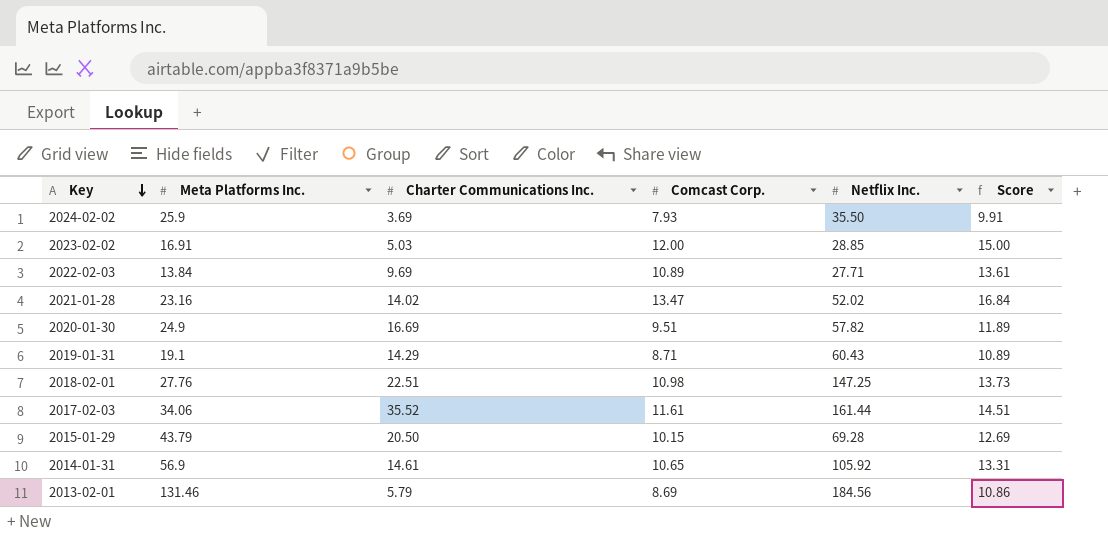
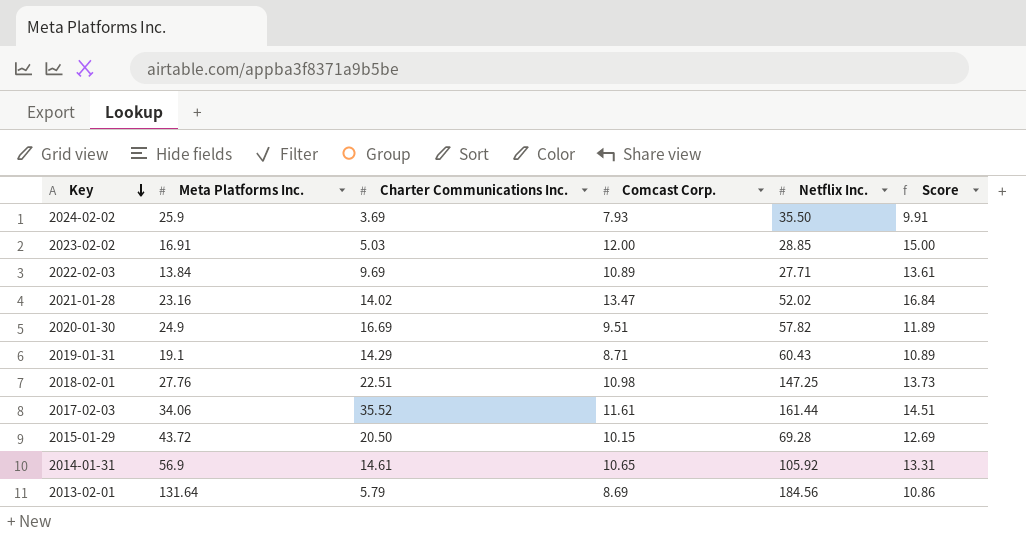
2015-01-29 | Meta Platforms Inc.: 43.79 -> 43.72
2013-02-01 | Meta Platforms Inc.: 131.46 -> 131.64

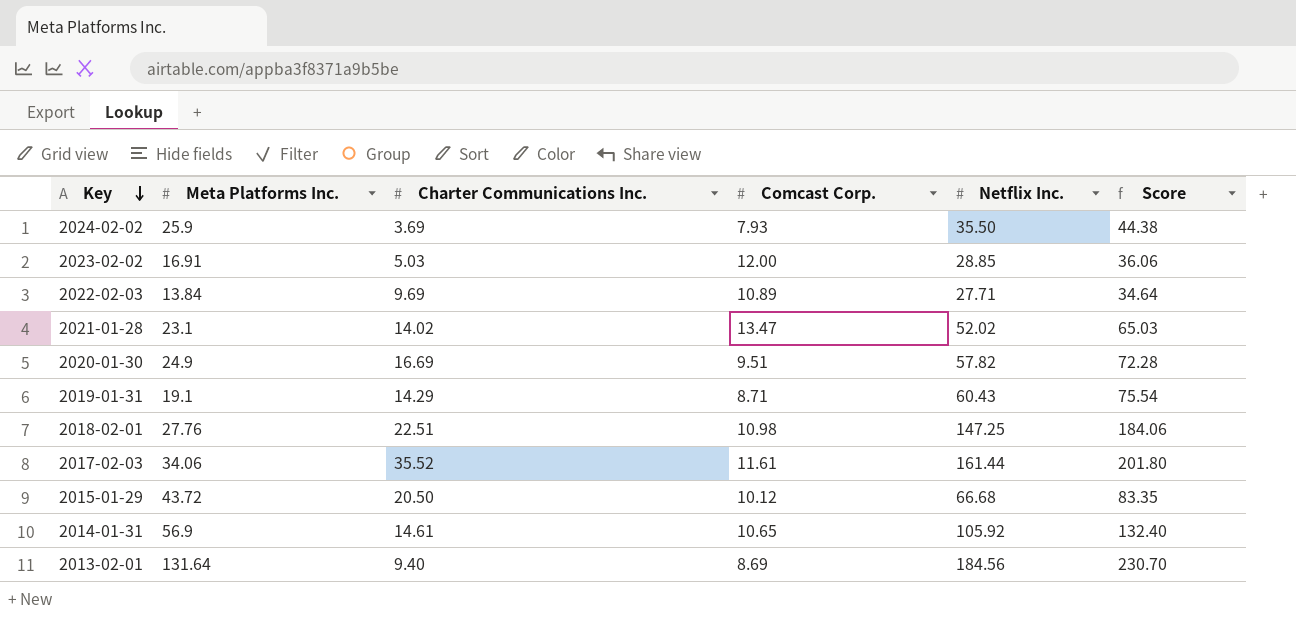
column Score | formula: [Comcast Corp.] * 1.25 -> [Netflix Inc.] * 1.25
2021-01-28 | Meta Platforms Inc.: 23.16 -> 23.1
2015-01-29 | Comcast Corp.: 10.15 -> 10.12
2015-01-29 | Netflix Inc.: 69.28 -> 66.68
2013-02-01 | Charter Communications Inc.: 5.79 -> 9.40

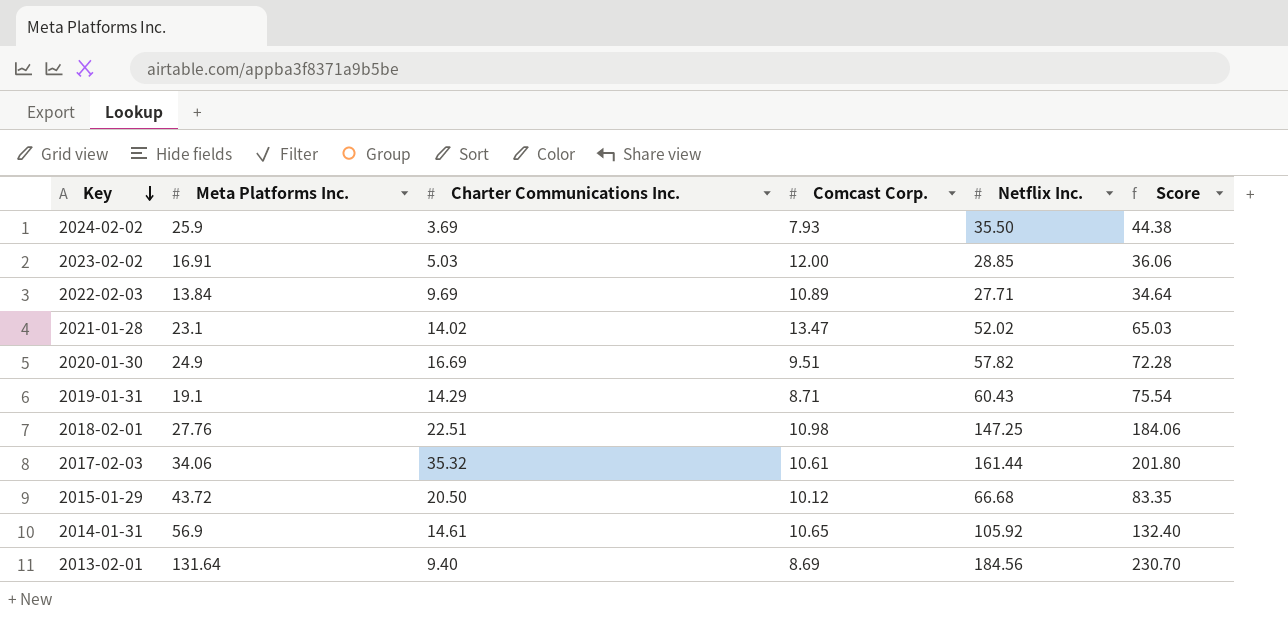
2017-02-03 | Charter Communications Inc.: 35.52 -> 35.32
2017-02-03 | Comcast Corp.: 11.61 -> 10.61

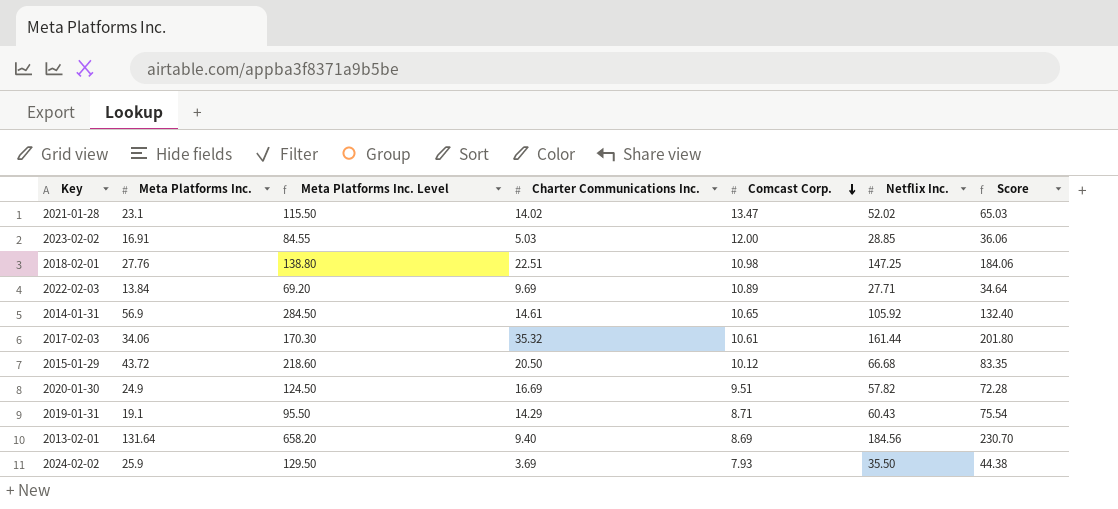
row order: Key descending -> Comcast Corp. descending
column Meta Platforms Inc. Level | formula: none -> [Meta Platforms Inc.] * 5

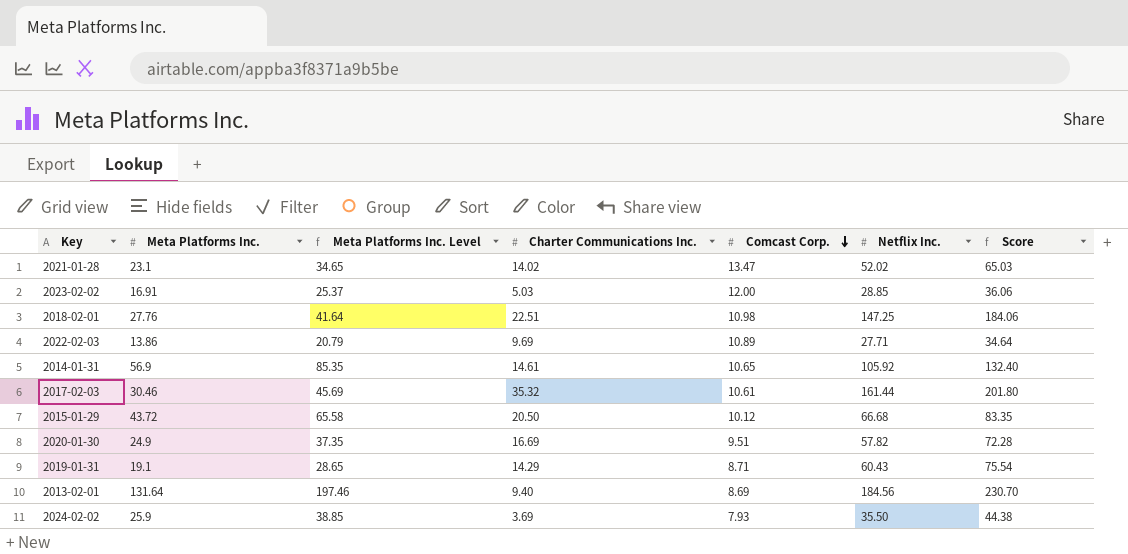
column Meta Platforms Inc. Level | formula: [Meta Platforms Inc.] * 5 -> [Meta Platforms Inc.] * 1.5
2022-02-03 | Meta Platforms Inc.: 13.84 -> 13.86
2017-02-03 | Meta Platforms Inc.: 34.06 -> 30.46

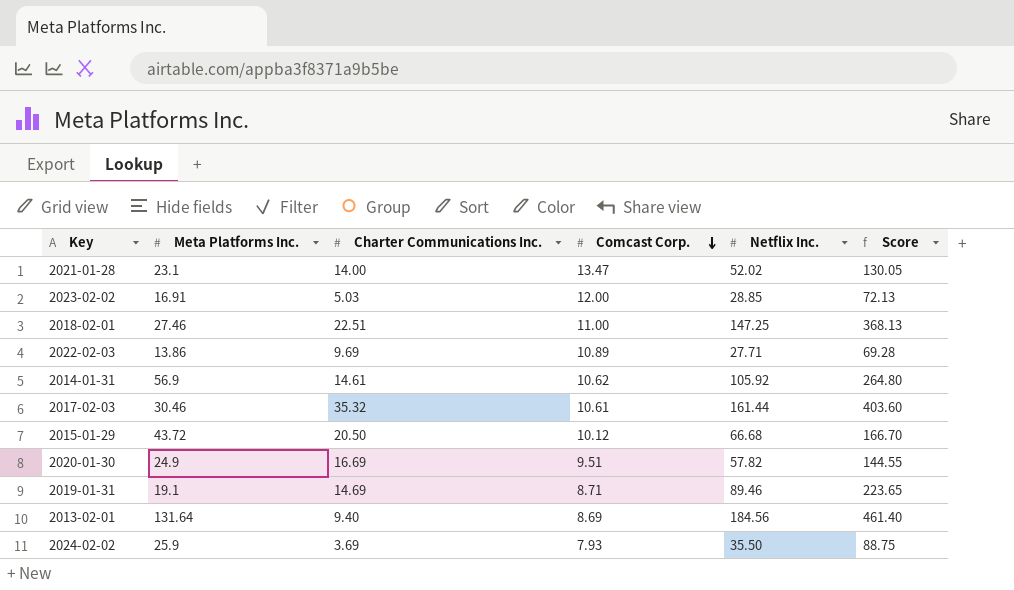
column Meta Platforms Inc. Level | formula: [Meta Platforms Inc.] * 1.5 -> none
column Score | formula: [Netflix Inc.] * 1.25 -> [Netflix Inc.] * 2.5
2021-01-28 | Charter Communications Inc.: 14.02 -> 14.00
2018-02-01 | Meta Platforms Inc.: 27.76 -> 27.46
2018-02-01 | Comcast Corp.: 10.98 -> 11.00
2014-01-31 | Comcast Corp.: 10.65 -> 10.62
2019-01-31 | Charter Communications Inc.: 14.29 -> 14.69
2019-01-31 | Netflix Inc.: 60.43 -> 89.46

